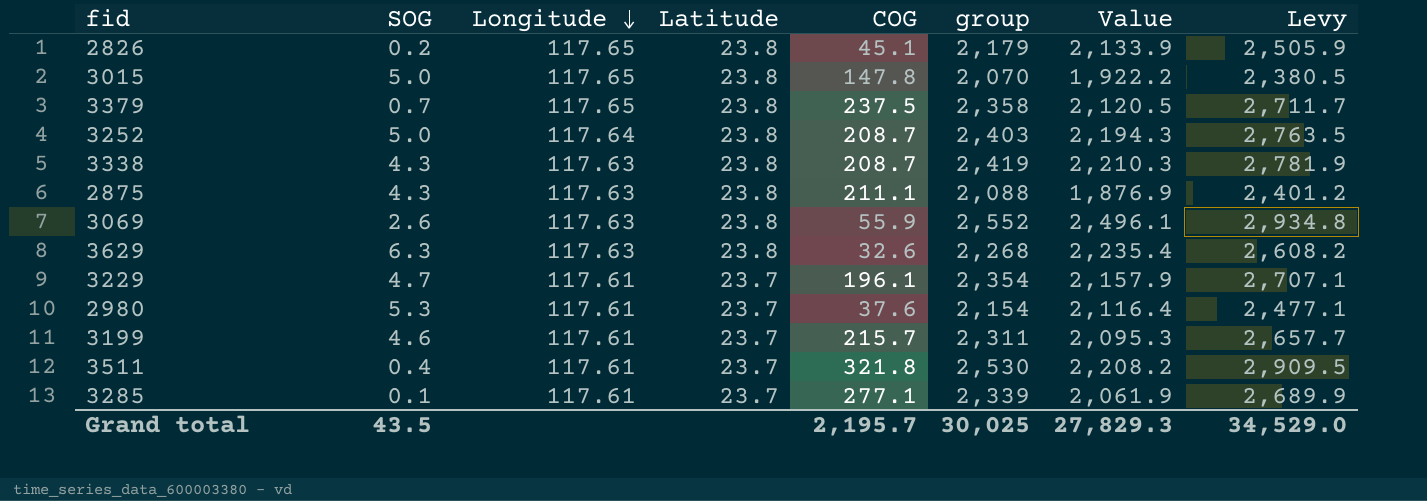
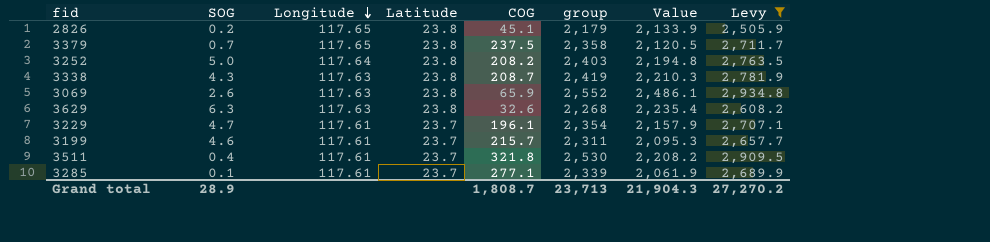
filter: none -> Levy >= 2,505.9
3252 | COG: 208.7 -> 208.2
3252 | Value: 2,194.3 -> 2,194.8
3069 | COG: 55.9 -> 65.9
3069 | Value: 2,496.1 -> 2,486.1
Grand total | SOG: 43.5 -> 28.9
Grand total | COG: 2,195.7 -> 1,808.7
Grand total | group: 30,025 -> 23,713
Grand total | Value: 27,829.3 -> 21,904.3
Grand total | Levy: 34,529.0 -> 27,270.2

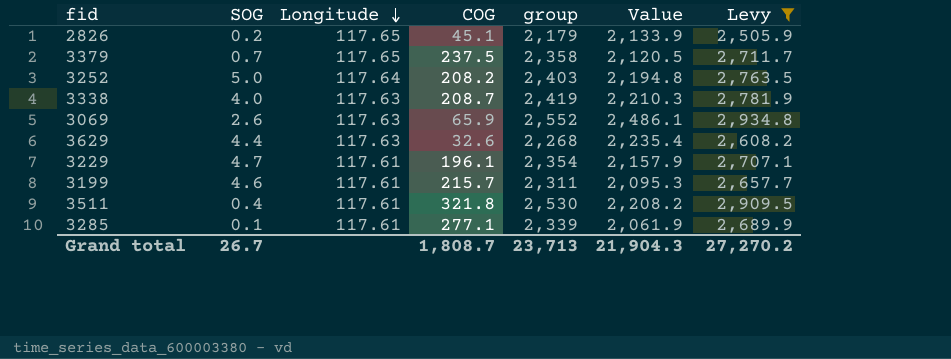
column Latitude | position: 4 -> none
3338 | SOG: 4.3 -> 4.0
3629 | SOG: 6.3 -> 4.4
Grand total | SOG: 28.9 -> 26.7

